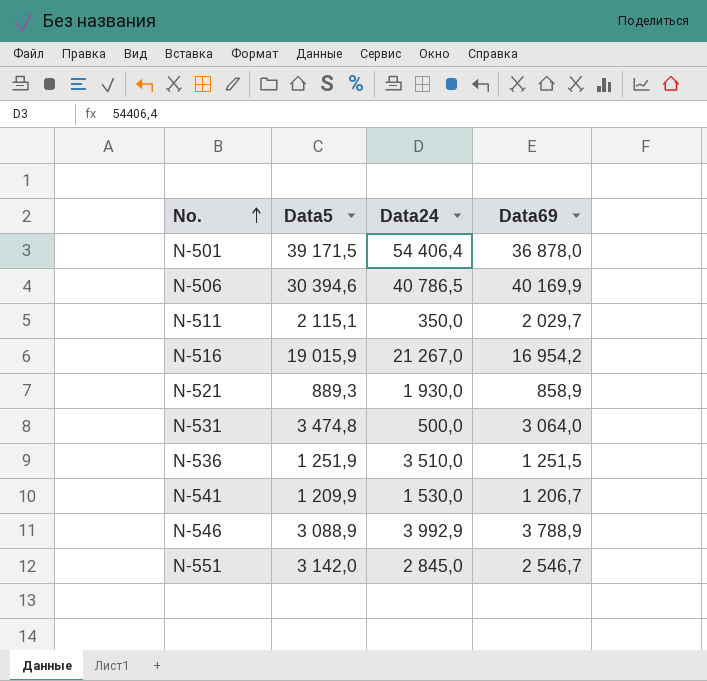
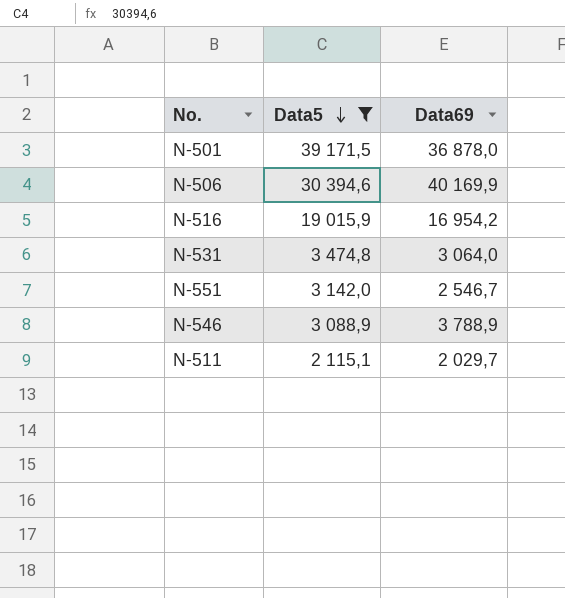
filter: none -> Data5 >= 2 115,1
row order: No. ascending -> Data5 descending
column Data24 | position: 3 -> none

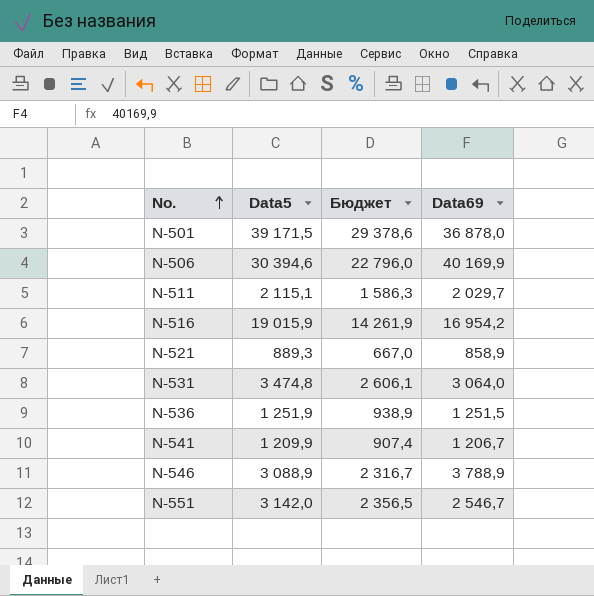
filter: Data5 >= 2 115,1 -> none
row order: Data5 descending -> No. ascending
column Бюджет | formula: none -> [Data5] * 0,75

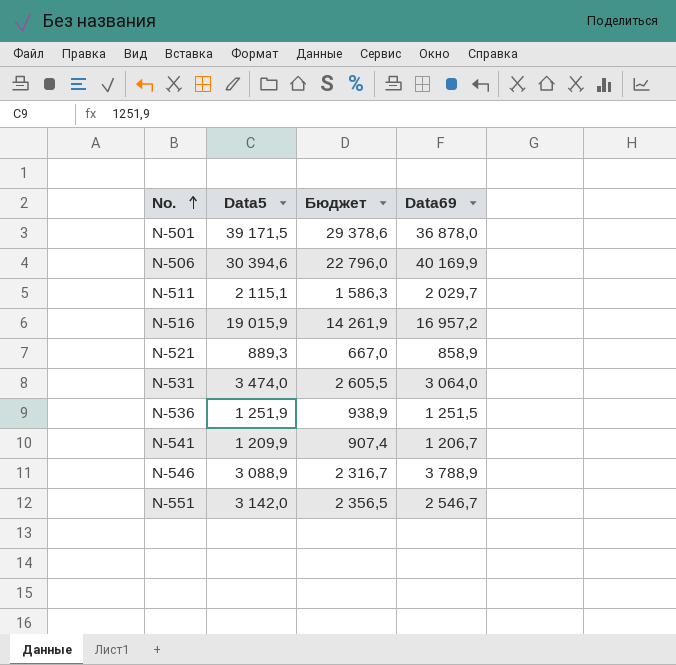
N-516 | Data69: 16 954,2 -> 16 957,2
N-531 | Data5: 3 474,8 -> 3 474,0
N-531 | Бюджет: 2 606,1 -> 2 605,5

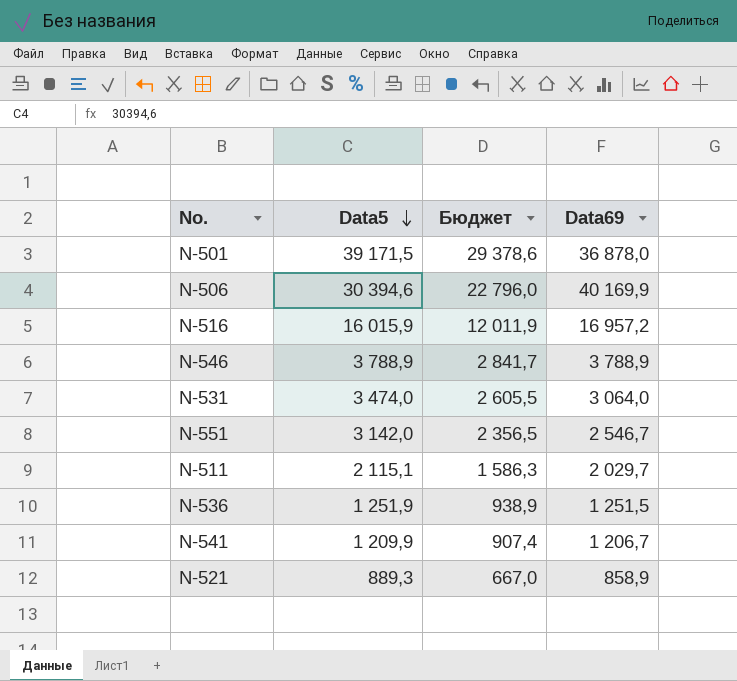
row order: No. ascending -> Data5 descending
N-516 | Data5: 19 015,9 -> 16 015,9
N-516 | Бюджет: 14 261,9 -> 12 011,9
N-546 | Data5: 3 088,9 -> 3 788,9
N-546 | Бюджет: 2 316,7 -> 2 841,7

